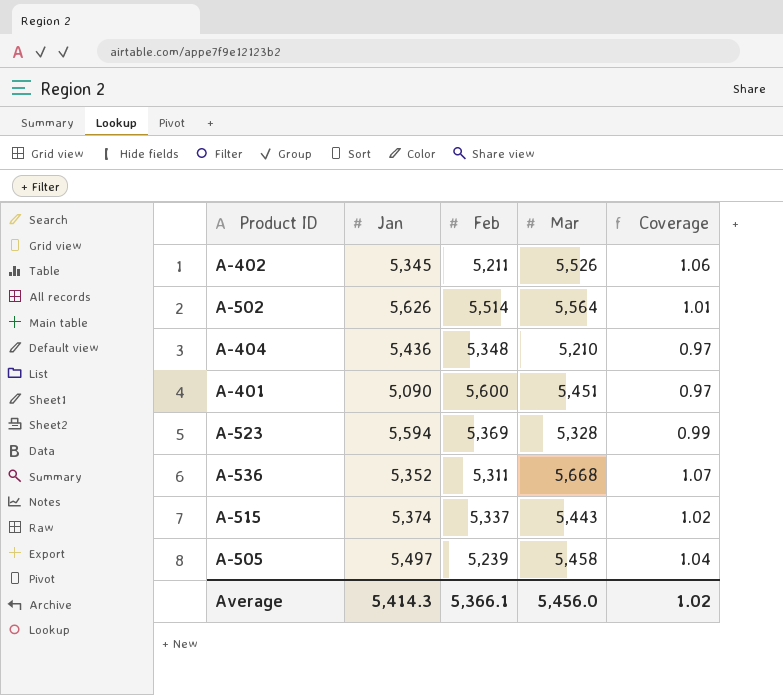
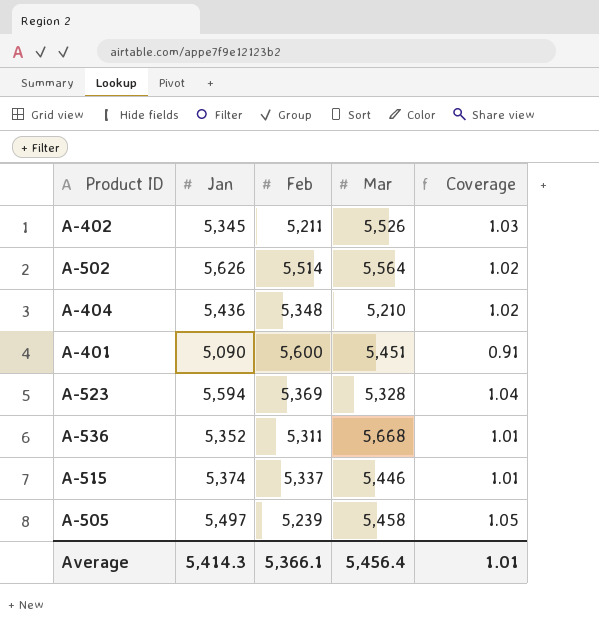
column Coverage | formula: [Mar] / [Feb] -> [Jan] / [Feb]
A-515 | Mar: 5,443 -> 5,446
Average | Mar: 5,456.0 -> 5,456.4
Average | Coverage: 1.02 -> 1.01

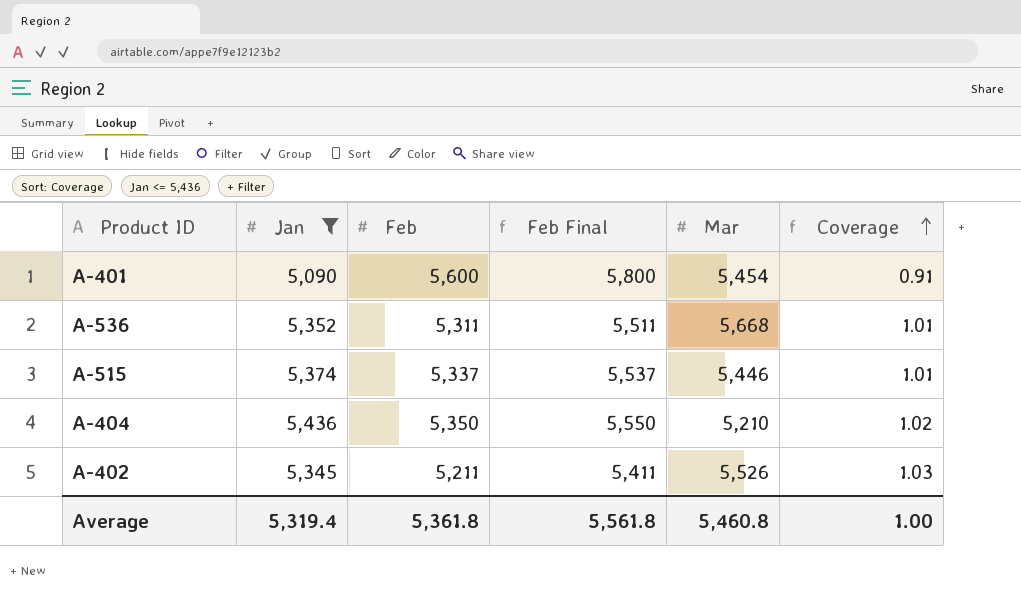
filter: none -> Jan <= 5,436
row order: none -> Coverage ascending
column Feb Final | formula: none -> [Feb] + 200
A-401 | Mar: 5,451 -> 5,454
A-404 | Feb: 5,348 -> 5,350
Average | Jan: 5,414.3 -> 5,319.4
Average | Feb: 5,366.1 -> 5,361.8
Average | Mar: 5,456.4 -> 5,460.8
Average | Coverage: 1.01 -> 1.00

